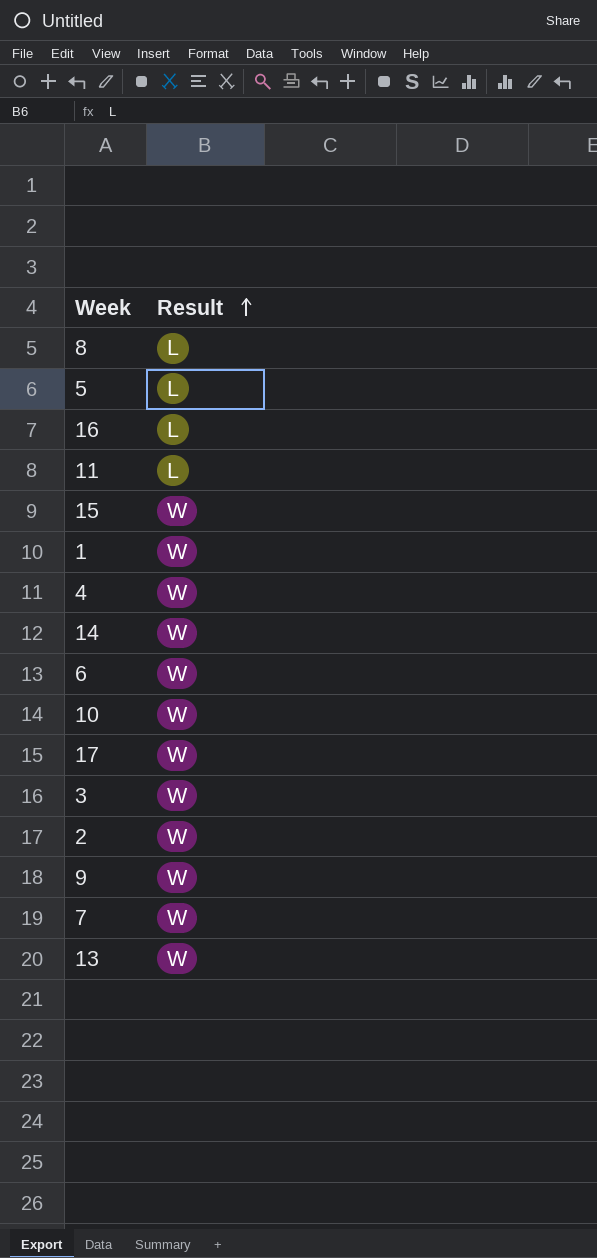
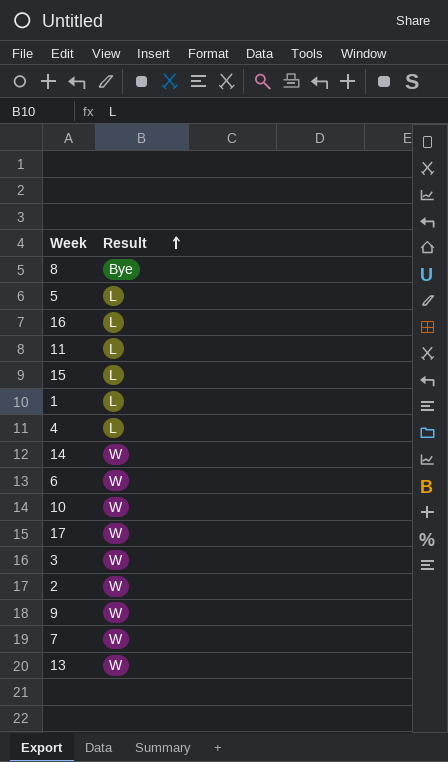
8 | Result: L -> Bye
15 | Result: W -> L
1 | Result: W -> L
4 | Result: W -> L

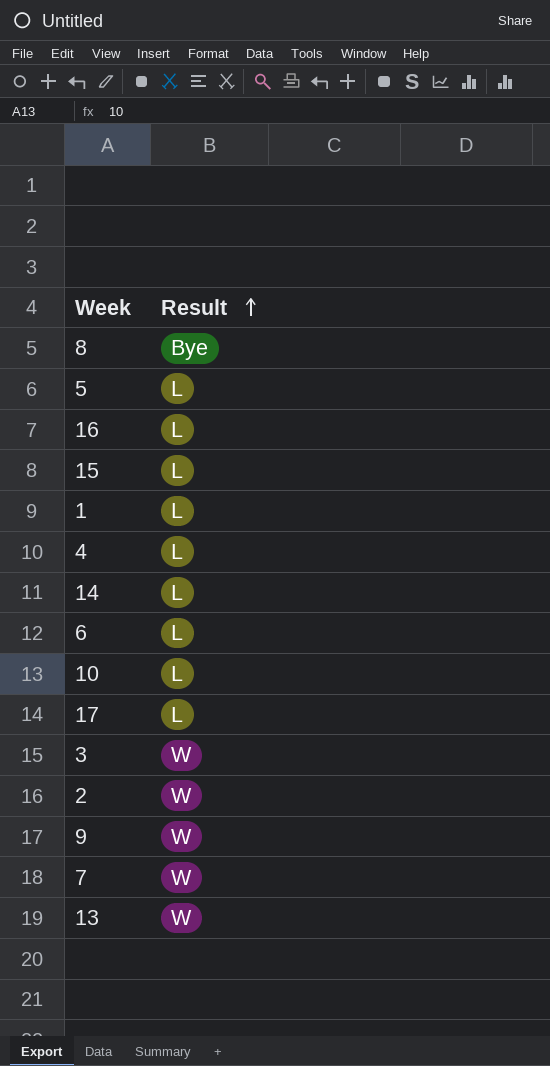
row 11: L -> none
14 | Result: W -> L
6 | Result: W -> L
10 | Result: W -> L
17 | Result: W -> L

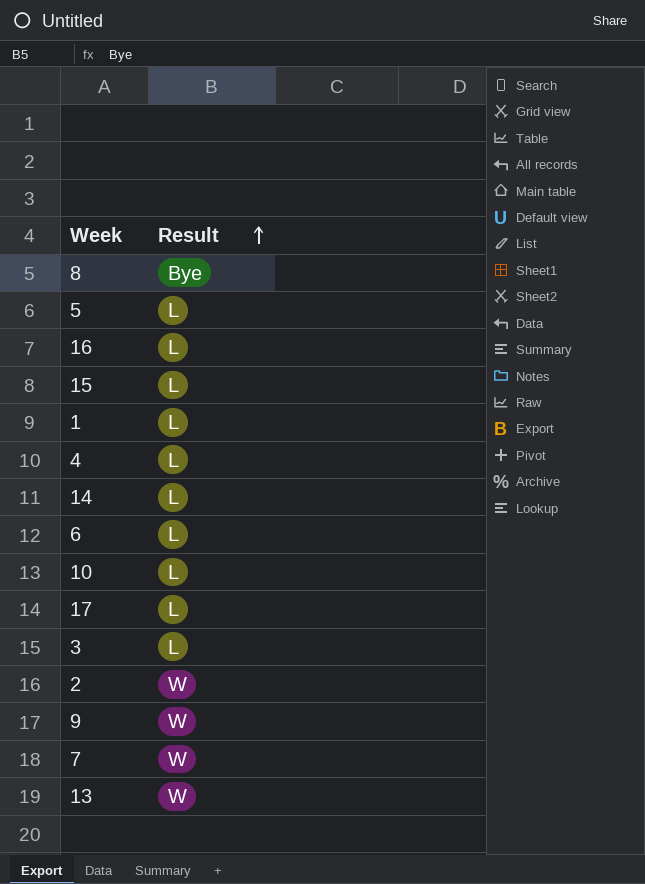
3 | Result: W -> L

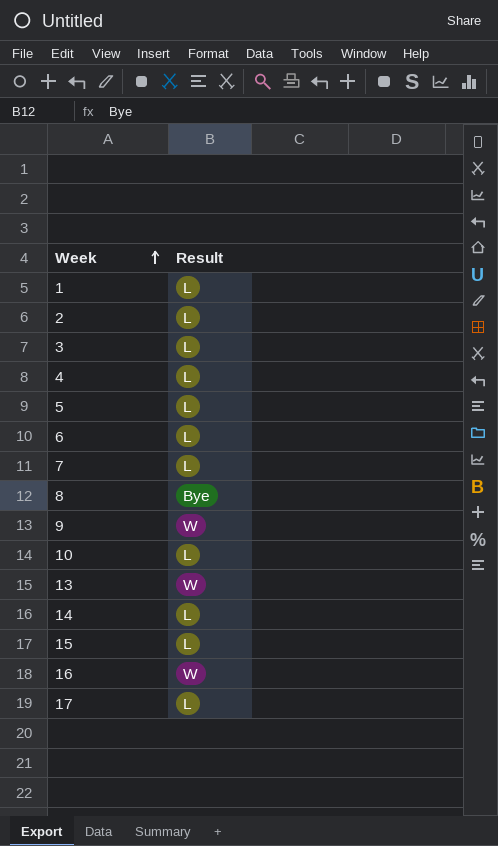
row order: Result ascending -> Week ascending
2 | Result: W -> L
7 | Result: W -> L
16 | Result: L -> W

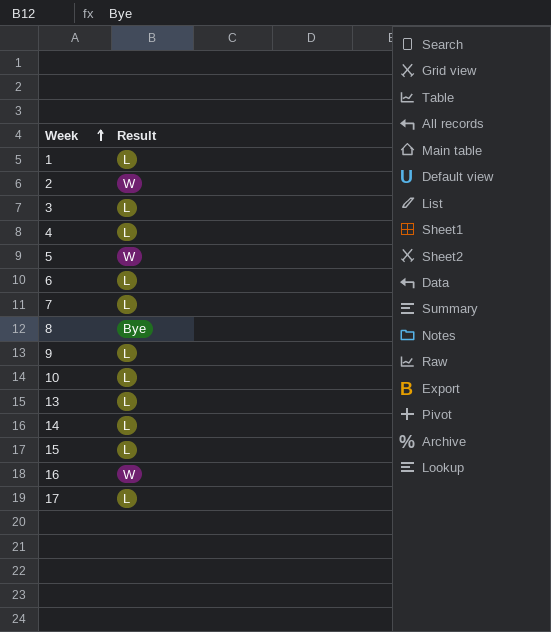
2 | Result: L -> W
5 | Result: L -> W
9 | Result: W -> L
13 | Result: W -> L

